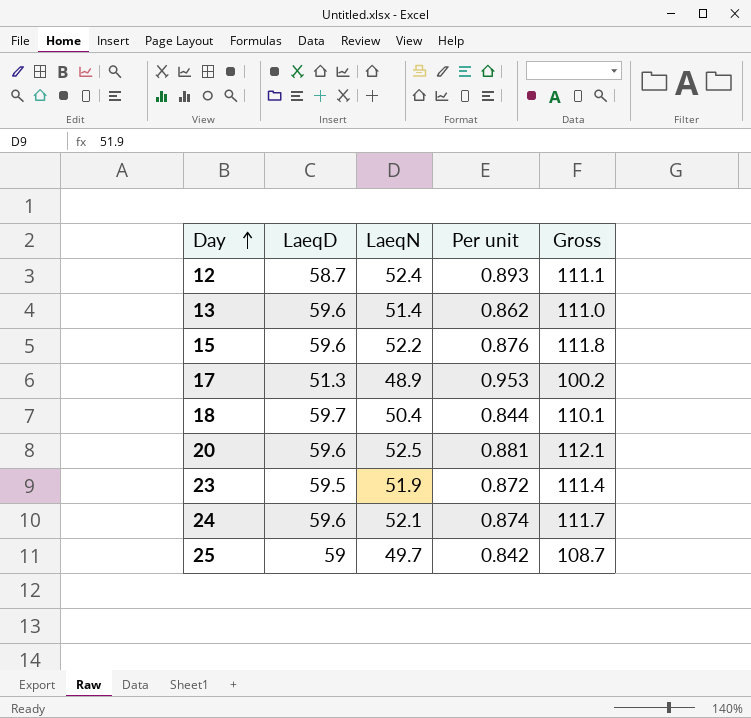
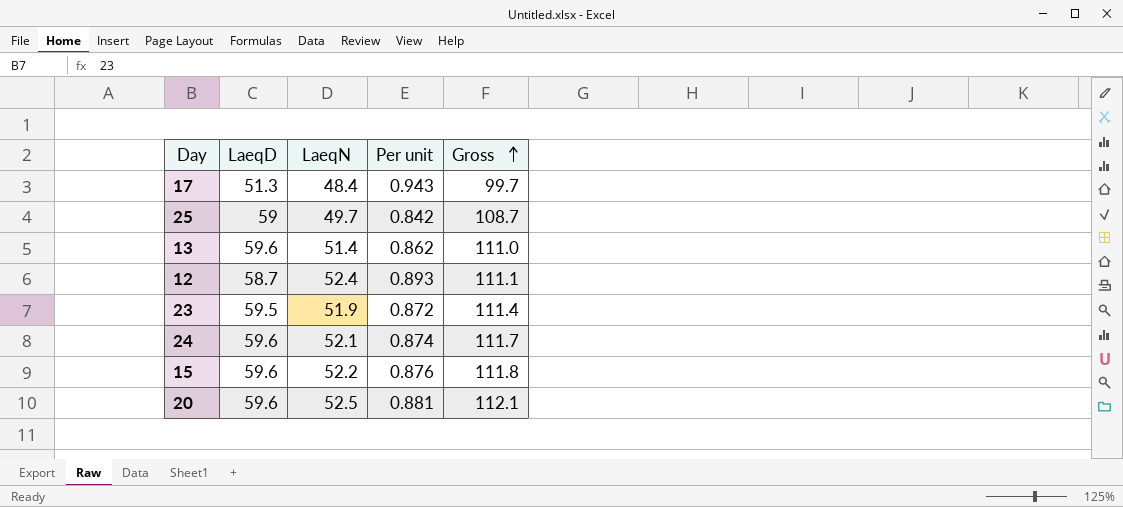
row order: Day ascending -> Gross ascending
row 18: 59.7 | 50.4 | 0.844 | 110.1 -> none
17 | LaeqN: 48.9 -> 48.4
17 | Per unit: 0.953 -> 0.943
17 | Gross: 100.2 -> 99.7

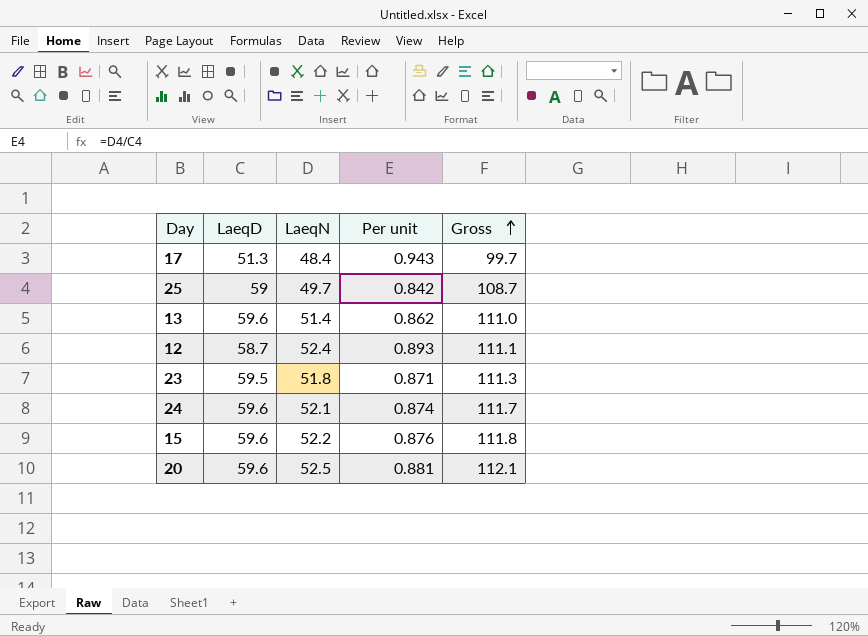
23 | LaeqN: 51.9 -> 51.8
23 | Per unit: 0.872 -> 0.871
23 | Gross: 111.4 -> 111.3

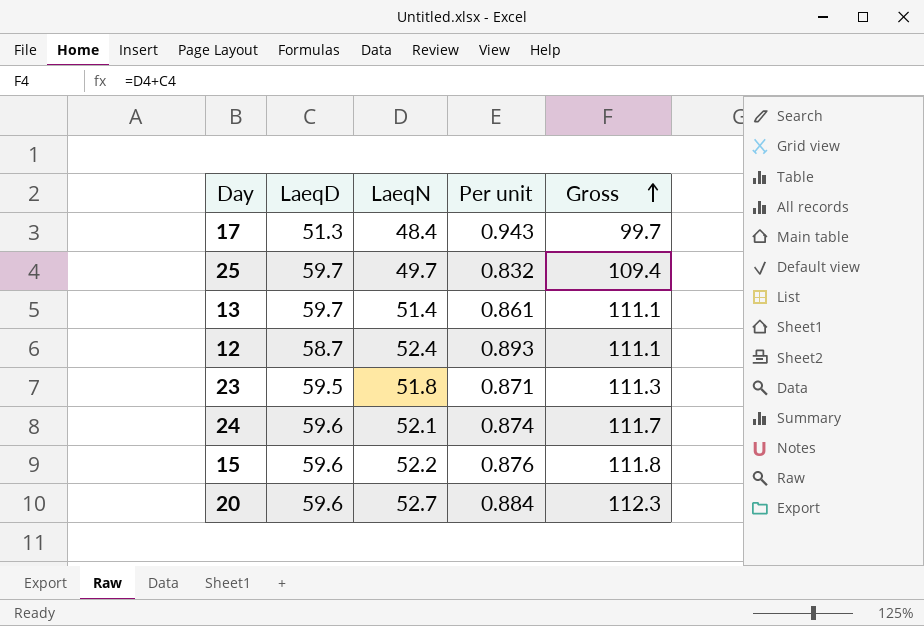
25 | LaeqD: 59 -> 59.7
25 | Per unit: 0.842 -> 0.832
25 | Gross: 108.7 -> 109.4
13 | LaeqD: 59.6 -> 59.7
13 | Per unit: 0.862 -> 0.861
13 | Gross: 111.0 -> 111.1
20 | LaeqN: 52.5 -> 52.7
20 | Per unit: 0.881 -> 0.884
20 | Gross: 112.1 -> 112.3

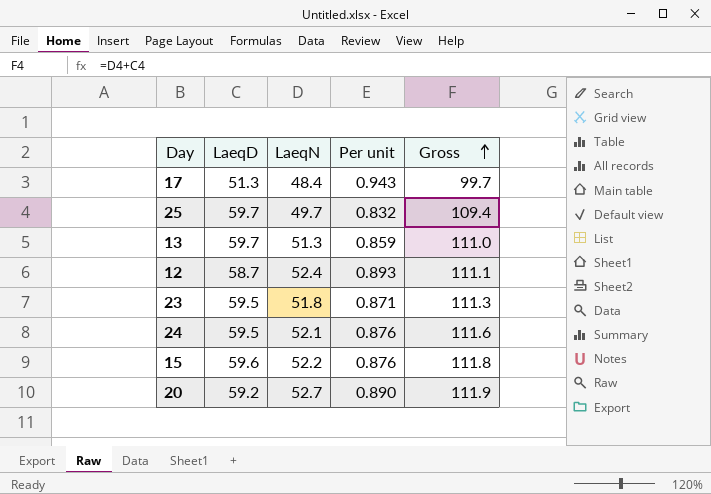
13 | LaeqN: 51.4 -> 51.3
13 | Per unit: 0.861 -> 0.859
13 | Gross: 111.1 -> 111.0
24 | LaeqD: 59.6 -> 59.5
24 | Per unit: 0.874 -> 0.876
24 | Gross: 111.7 -> 111.6
20 | LaeqD: 59.6 -> 59.2
20 | Per unit: 0.884 -> 0.890
20 | Gross: 112.3 -> 111.9

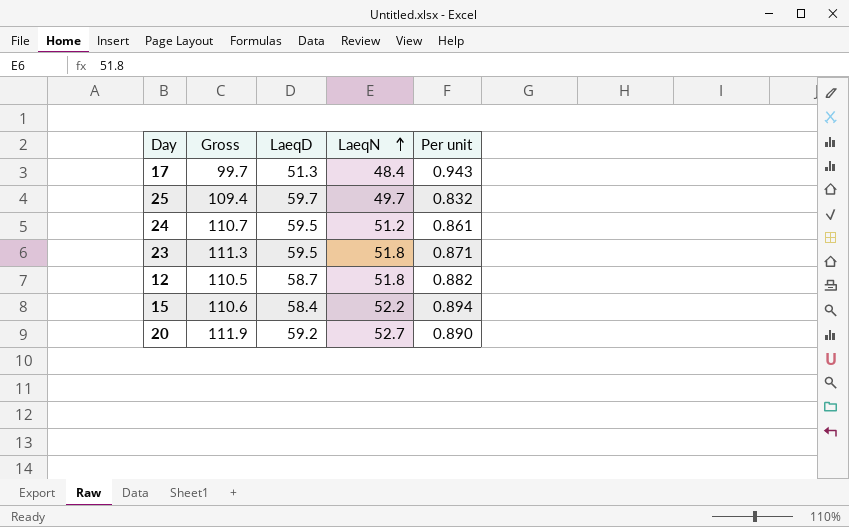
row order: Gross ascending -> LaeqN ascending
column Gross | position: 5 -> 2
row 13: 59.7 | 51.3 | 0.859 | 111.0 -> none
24 | Gross: 111.6 -> 110.7
24 | LaeqN: 52.1 -> 51.2
24 | Per unit: 0.876 -> 0.861
12 | Gross: 111.1 -> 110.5
12 | LaeqN: 52.4 -> 51.8
12 | Per unit: 0.893 -> 0.882
15 | Gross: 111.8 -> 110.6
15 | LaeqD: 59.6 -> 58.4
15 | Per unit: 0.876 -> 0.894

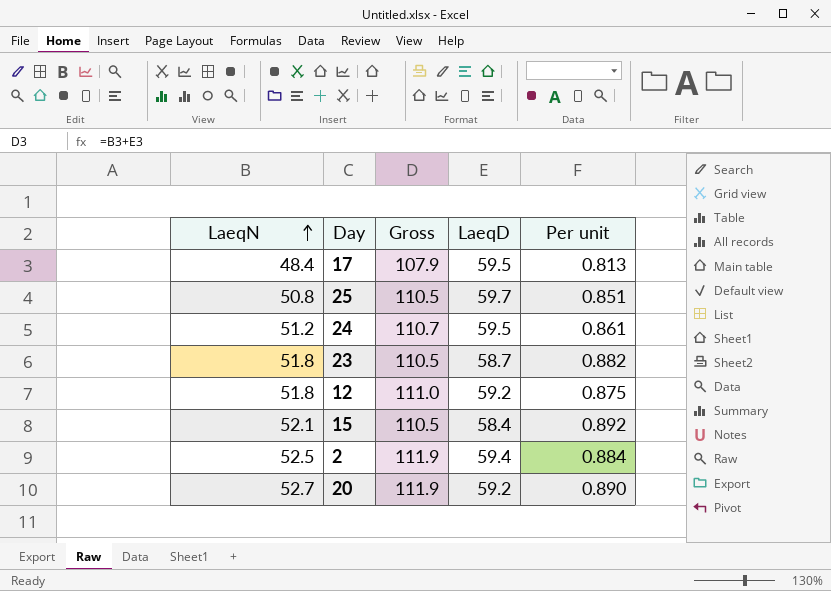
column LaeqN | position: 4 -> 1
17 | Gross: 99.7 -> 107.9
17 | LaeqD: 51.3 -> 59.5
17 | Per unit: 0.943 -> 0.813
25 | LaeqN: 49.7 -> 50.8
25 | Gross: 109.4 -> 110.5
25 | Per unit: 0.832 -> 0.851
23 | Gross: 111.3 -> 110.5
23 | LaeqD: 59.5 -> 58.7
23 | Per unit: 0.871 -> 0.882
12 | Gross: 110.5 -> 111.0
12 | LaeqD: 58.7 -> 59.2
12 | Per unit: 0.882 -> 0.875
15 | LaeqN: 52.2 -> 52.1
15 | Gross: 110.6 -> 110.5
15 | Per unit: 0.894 -> 0.892
row 2: none -> 52.5 | 111.9 | 59.4 | 0.884

